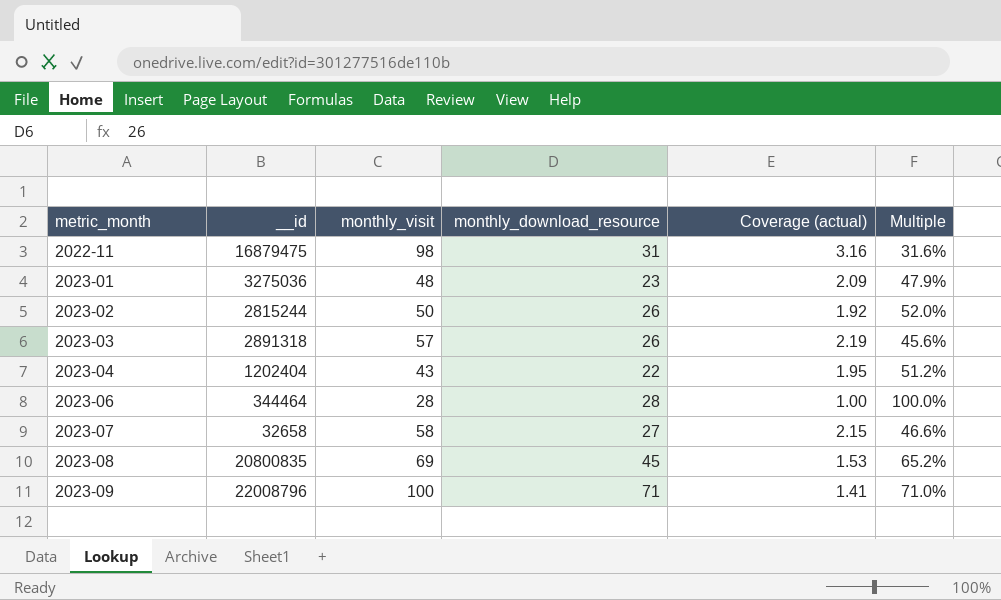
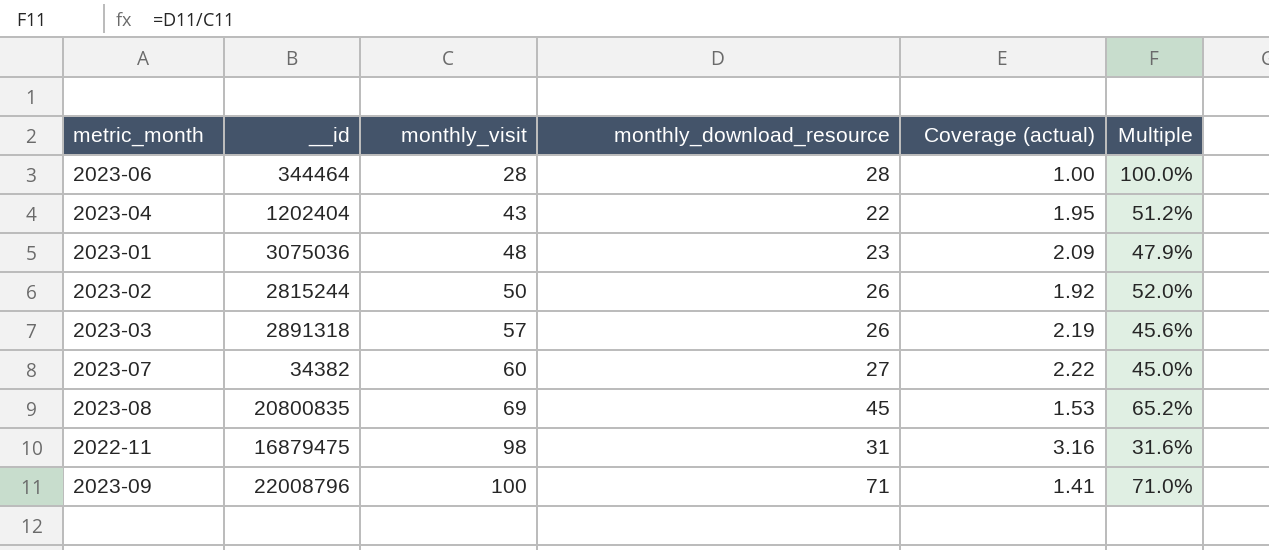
row order: metric_month ascending -> monthly_visit ascending
2023-01 | __id: 3275036 -> 3075036
2023-07 | __id: 32658 -> 34382
2023-07 | monthly_visit: 58 -> 60
2023-07 | Coverage (actual): 2.15 -> 2.22
2023-07 | Multiple: 46.6% -> 45.0%

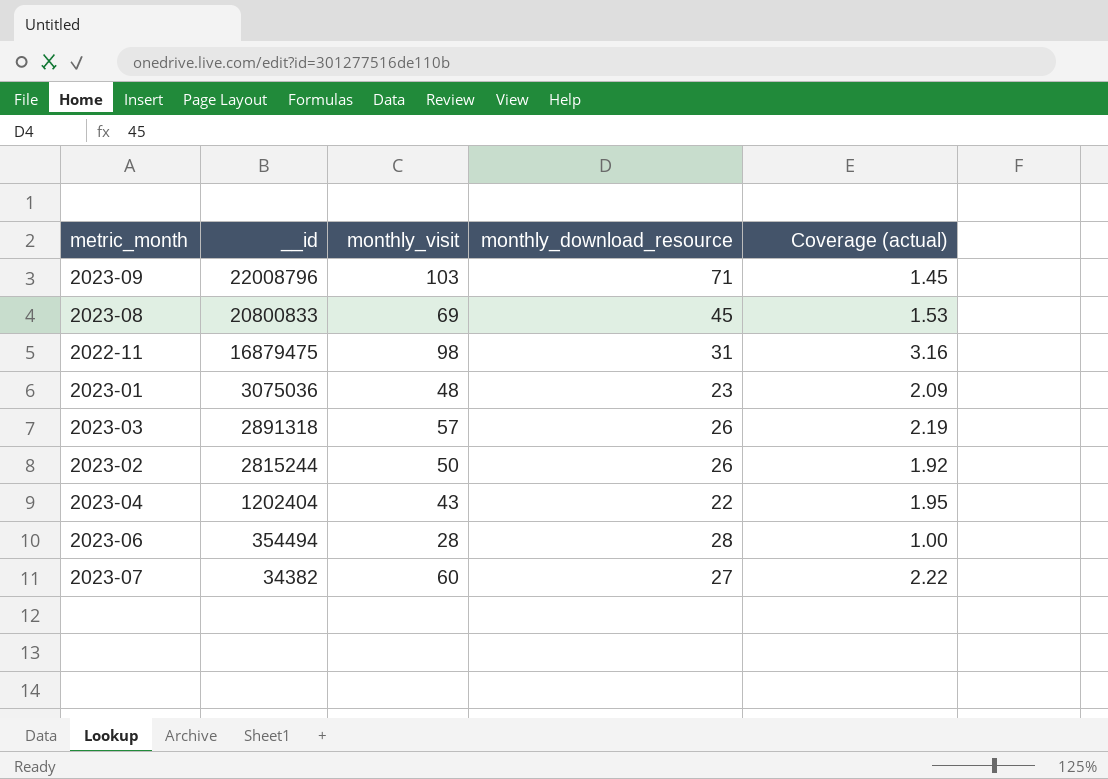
row order: monthly_visit ascending -> __id descending
column Multiple | formula: [monthly_download_resource] / [monthly_visit] -> none
2023-09 | monthly_visit: 100 -> 103
2023-09 | Coverage (actual): 1.41 -> 1.45
2023-08 | __id: 20800835 -> 20800833
2023-06 | __id: 344464 -> 354494

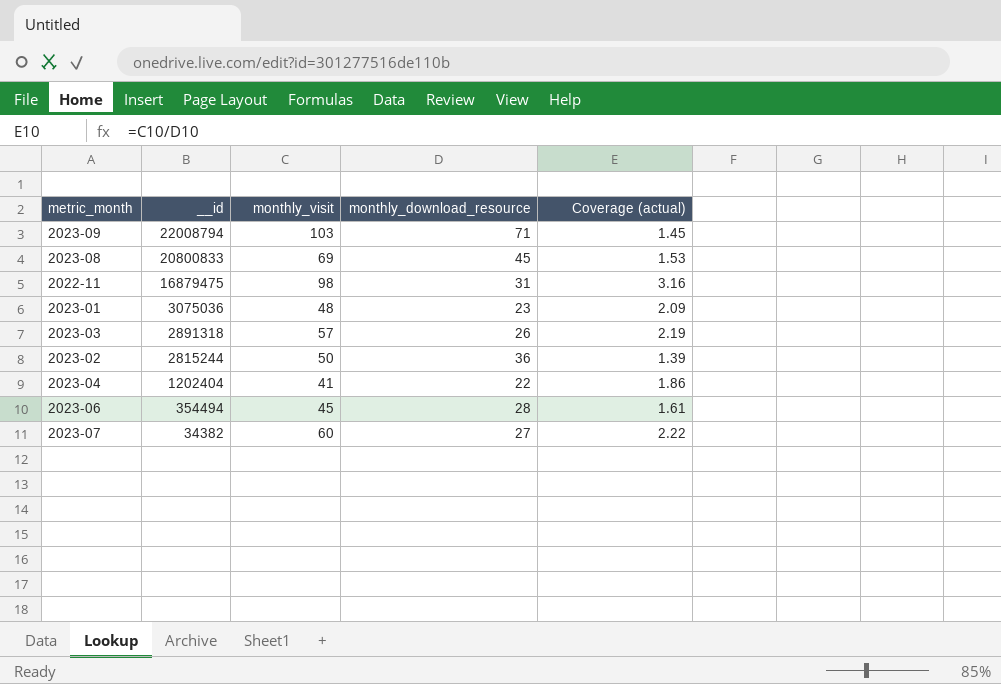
2023-09 | __id: 22008796 -> 22008794
2023-02 | monthly_download_resource: 26 -> 36
2023-02 | Coverage (actual): 1.92 -> 1.39
2023-04 | monthly_visit: 43 -> 41
2023-04 | Coverage (actual): 1.95 -> 1.86
2023-06 | monthly_visit: 28 -> 45
2023-06 | Coverage (actual): 1.00 -> 1.61

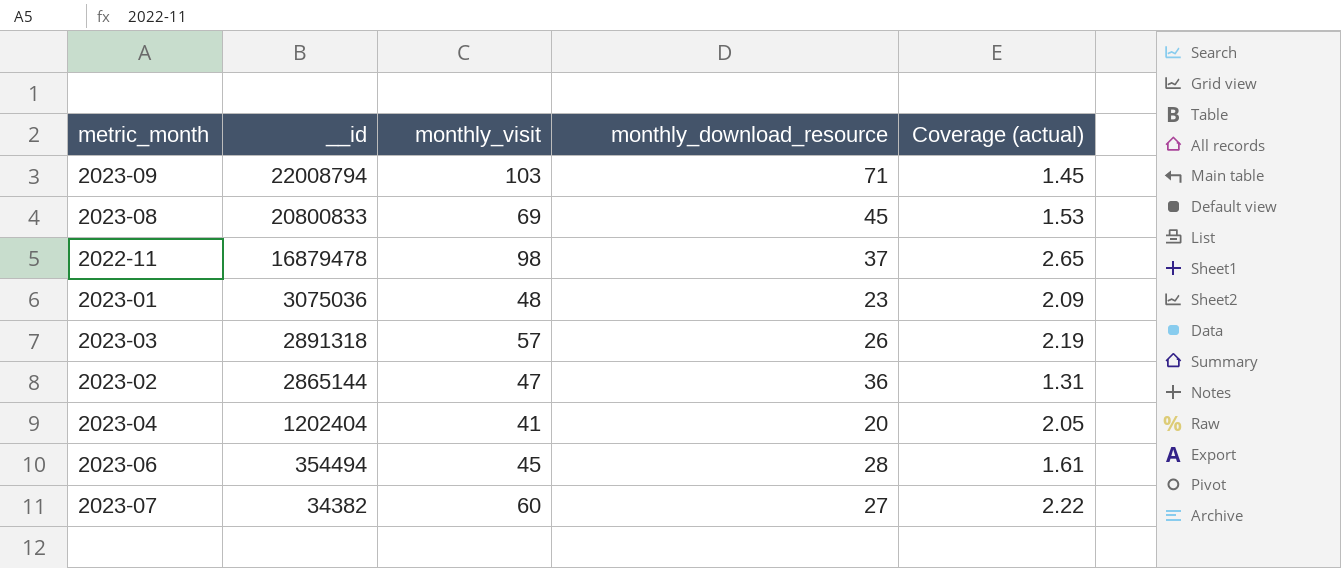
2022-11 | __id: 16879475 -> 16879478
2022-11 | monthly_download_resource: 31 -> 37
2022-11 | Coverage (actual): 3.16 -> 2.65
2023-02 | __id: 2815244 -> 2865144
2023-02 | monthly_visit: 50 -> 47
2023-02 | Coverage (actual): 1.39 -> 1.31
2023-04 | monthly_download_resource: 22 -> 20
2023-04 | Coverage (actual): 1.86 -> 2.05

